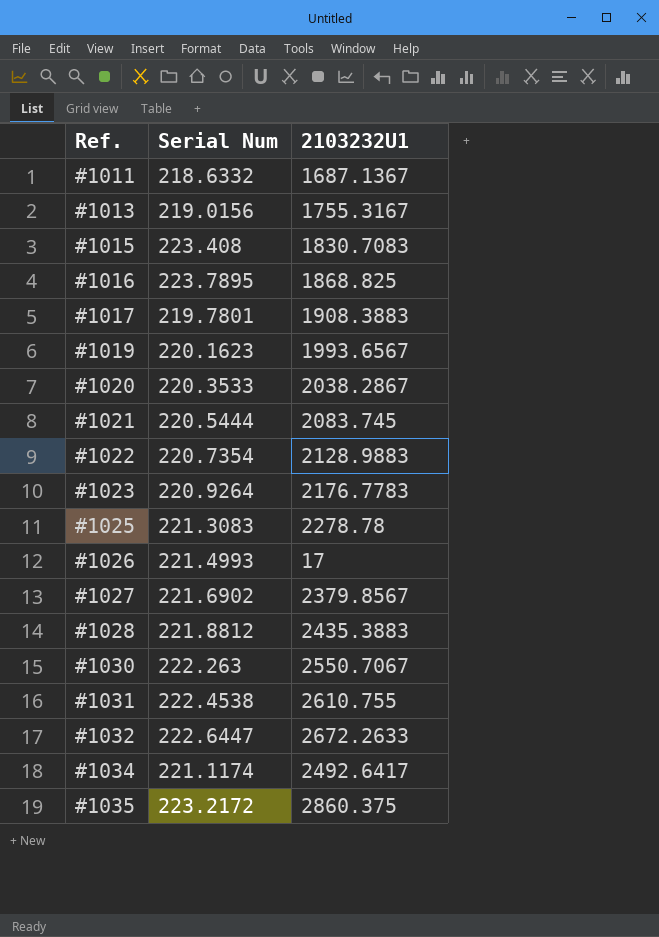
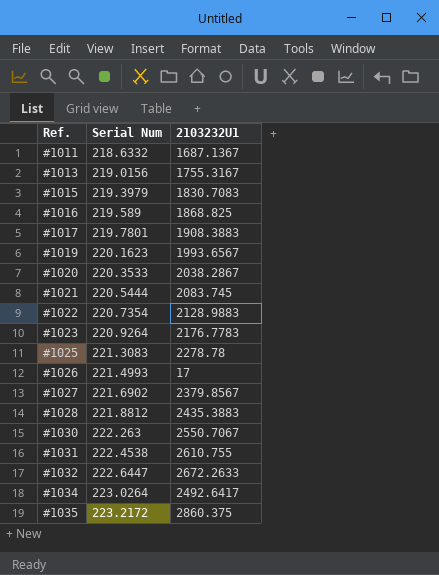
#1015 | Serial Num: 223.408 -> 219.3979
#1016 | Serial Num: 223.7895 -> 219.589
#1034 | Serial Num: 221.1174 -> 223.0264

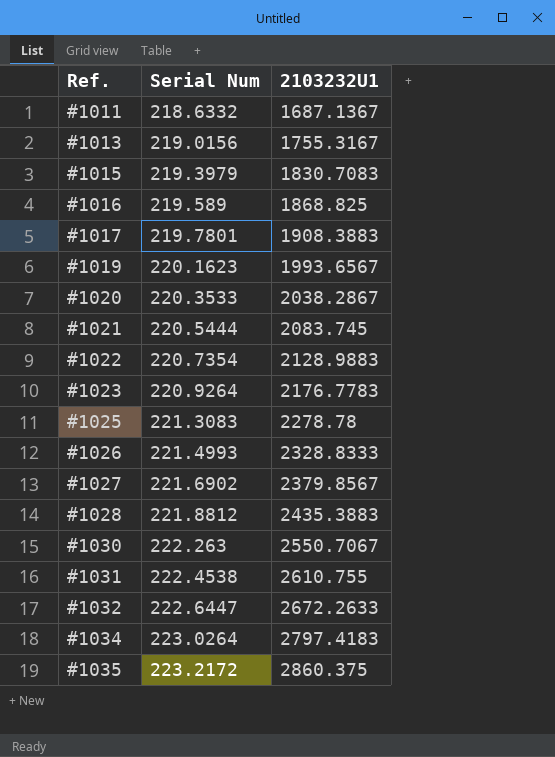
#1026 | 2103232U1: 17 -> 2328.8333
#1034 | 2103232U1: 2492.6417 -> 2797.4183

